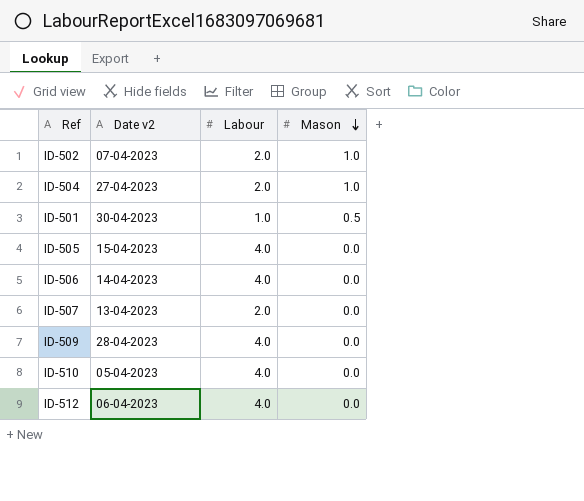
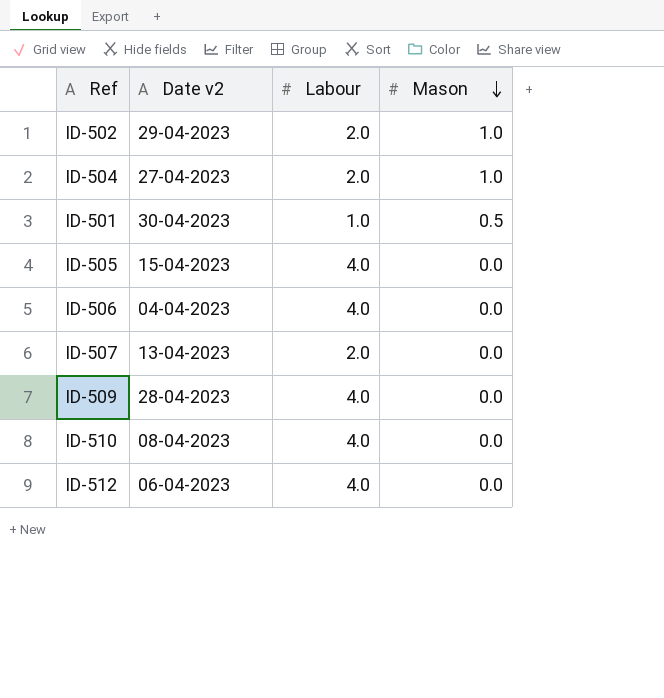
ID-502 | Date v2: 07-04-2023 -> 29-04-2023
ID-506 | Date v2: 14-04-2023 -> 04-04-2023
ID-510 | Date v2: 05-04-2023 -> 08-04-2023

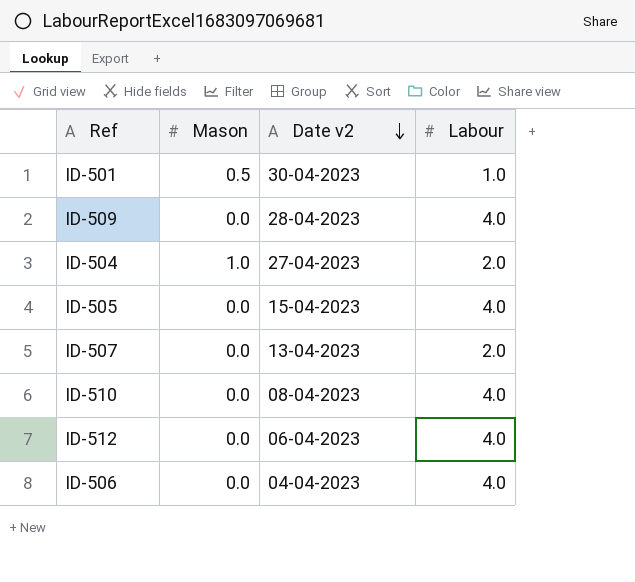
row order: Mason descending -> Date v2 descending
column Mason | position: 4 -> 2
row ID-502: 29-04-2023 | 2.0 | 1.0 -> none

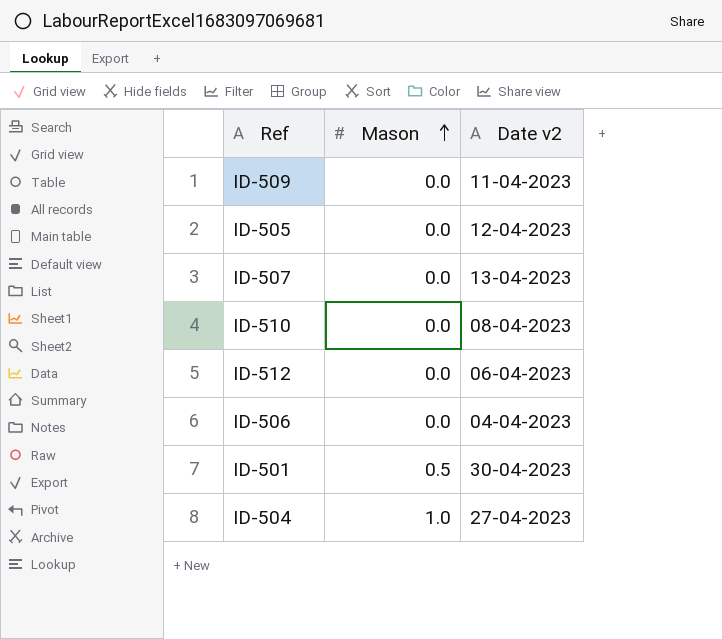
row order: Date v2 descending -> Mason ascending
column Labour | position: 4 -> none
ID-509 | Date v2: 28-04-2023 -> 11-04-2023
ID-505 | Date v2: 15-04-2023 -> 12-04-2023

